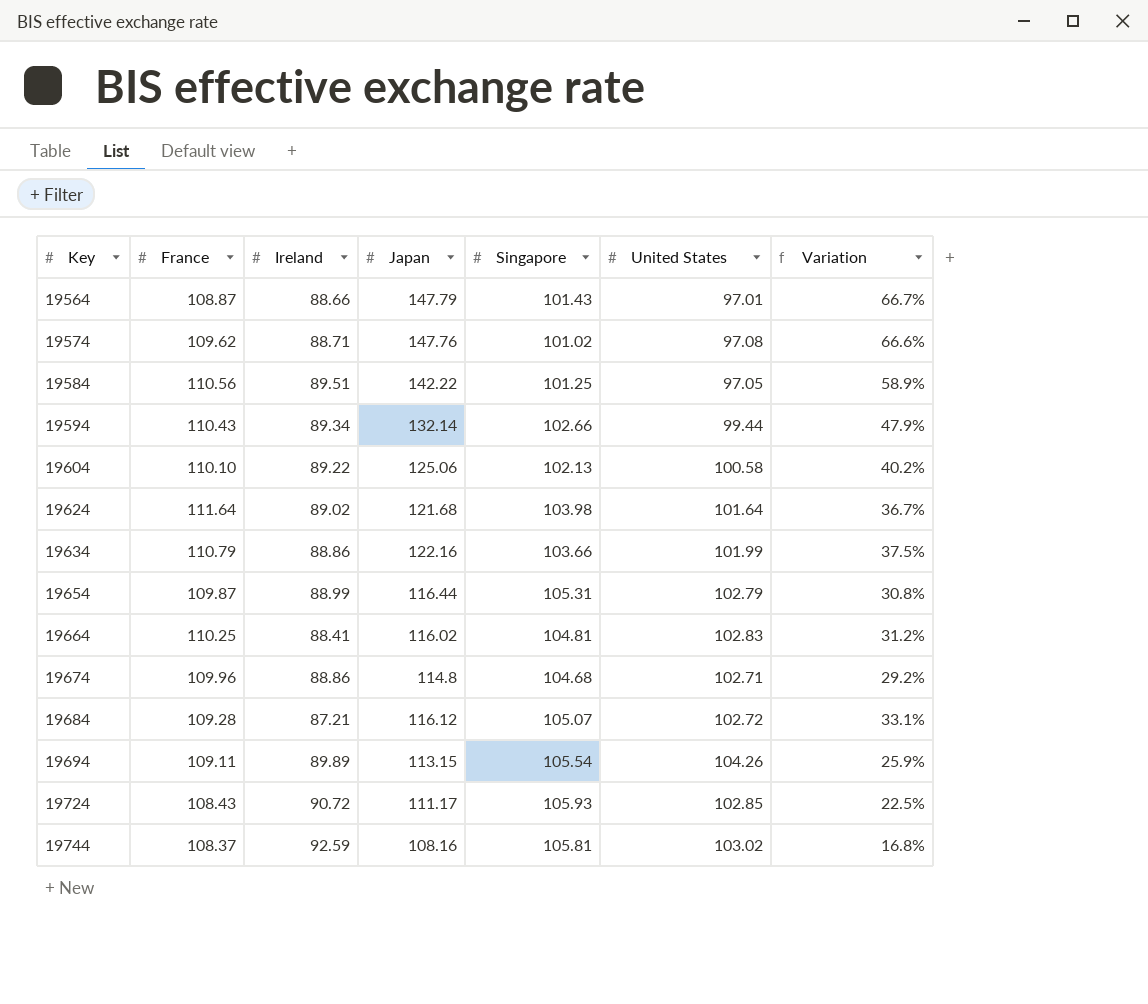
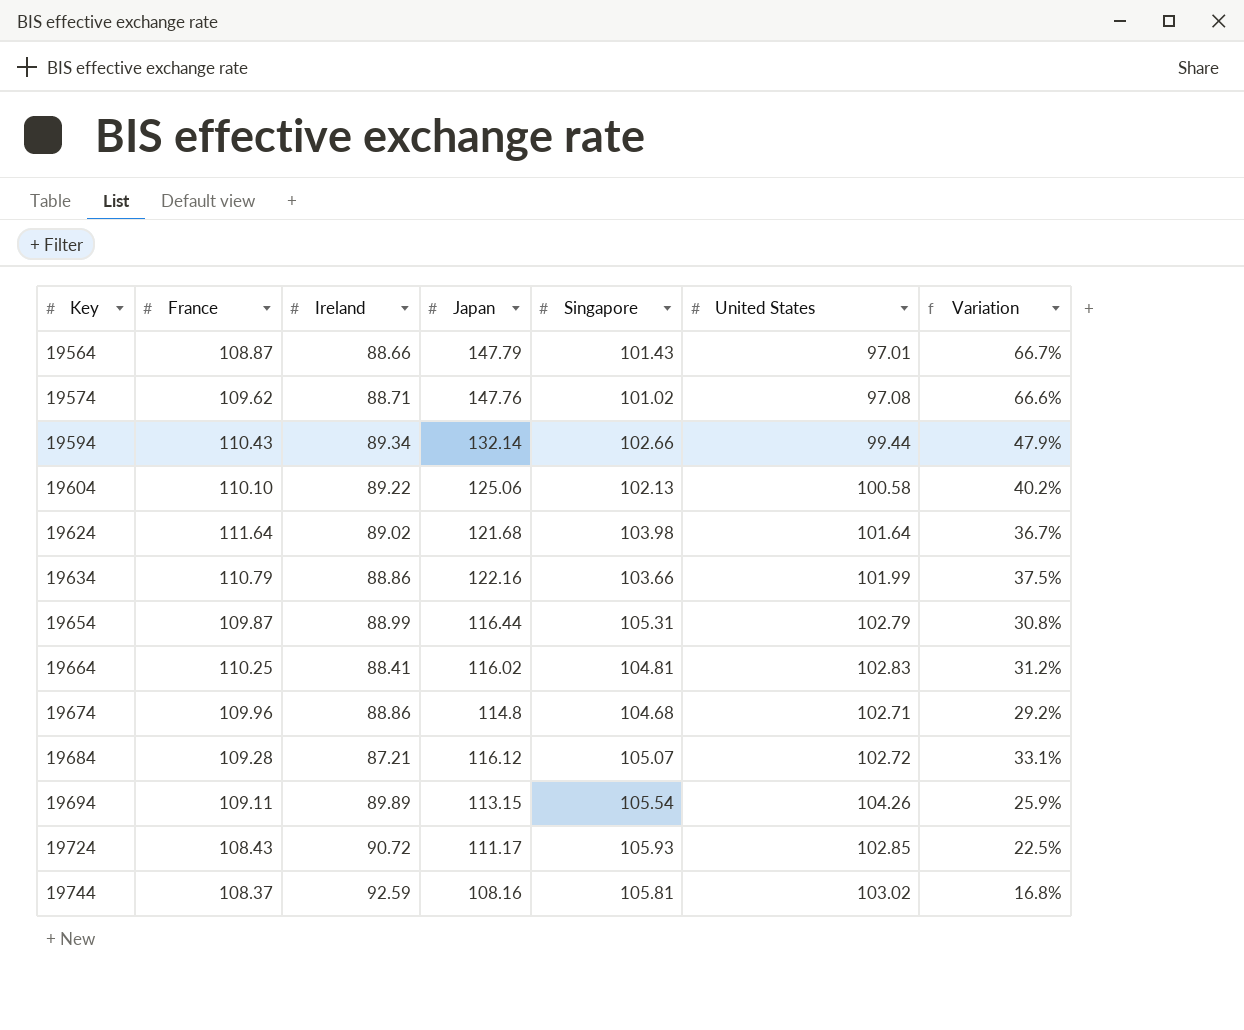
row 19584: 110.56 | 89.51 | 142.22 | 101.25 | 97.05 | 58.9% -> none

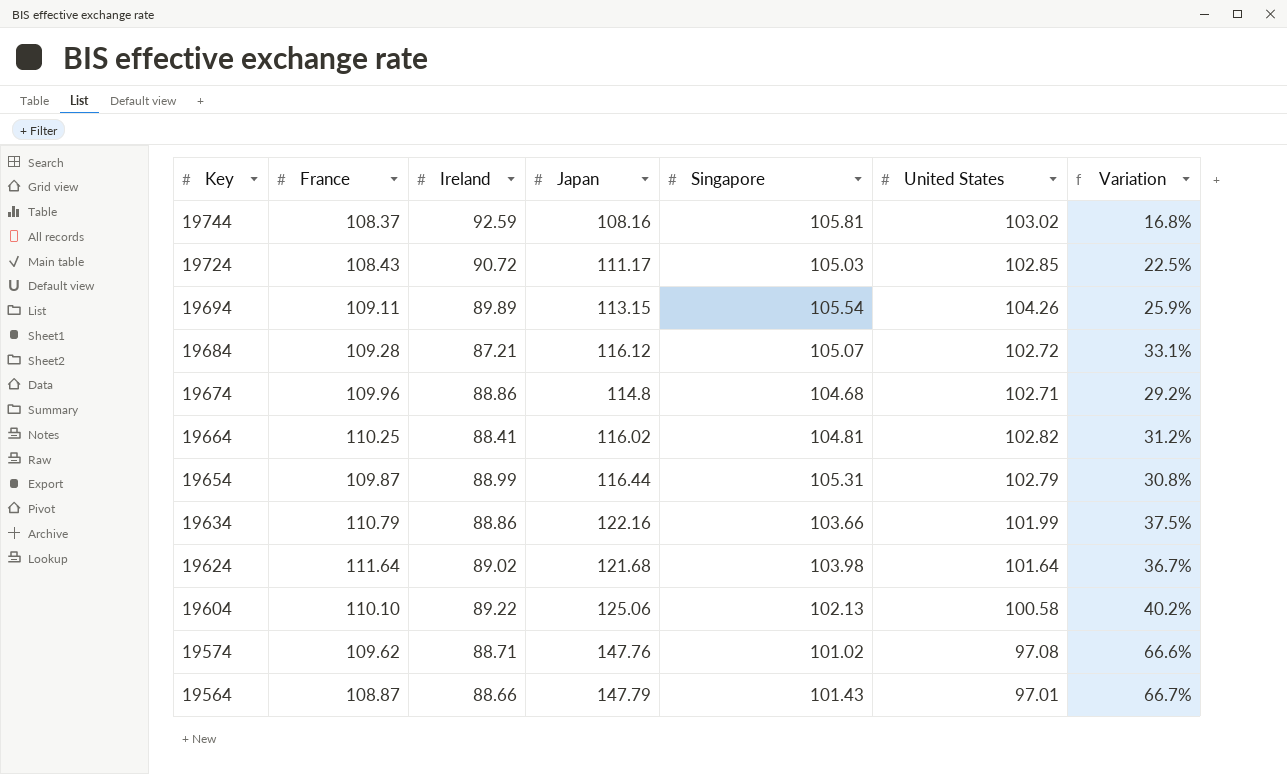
row order: Key ascending -> Key descending
row 19594: 110.43 | 89.34 | 132.14 | 102.66 | 99.44 | 47.9% -> none
19724 | Singapore: 105.93 -> 105.03
19664 | United States: 102.83 -> 102.82

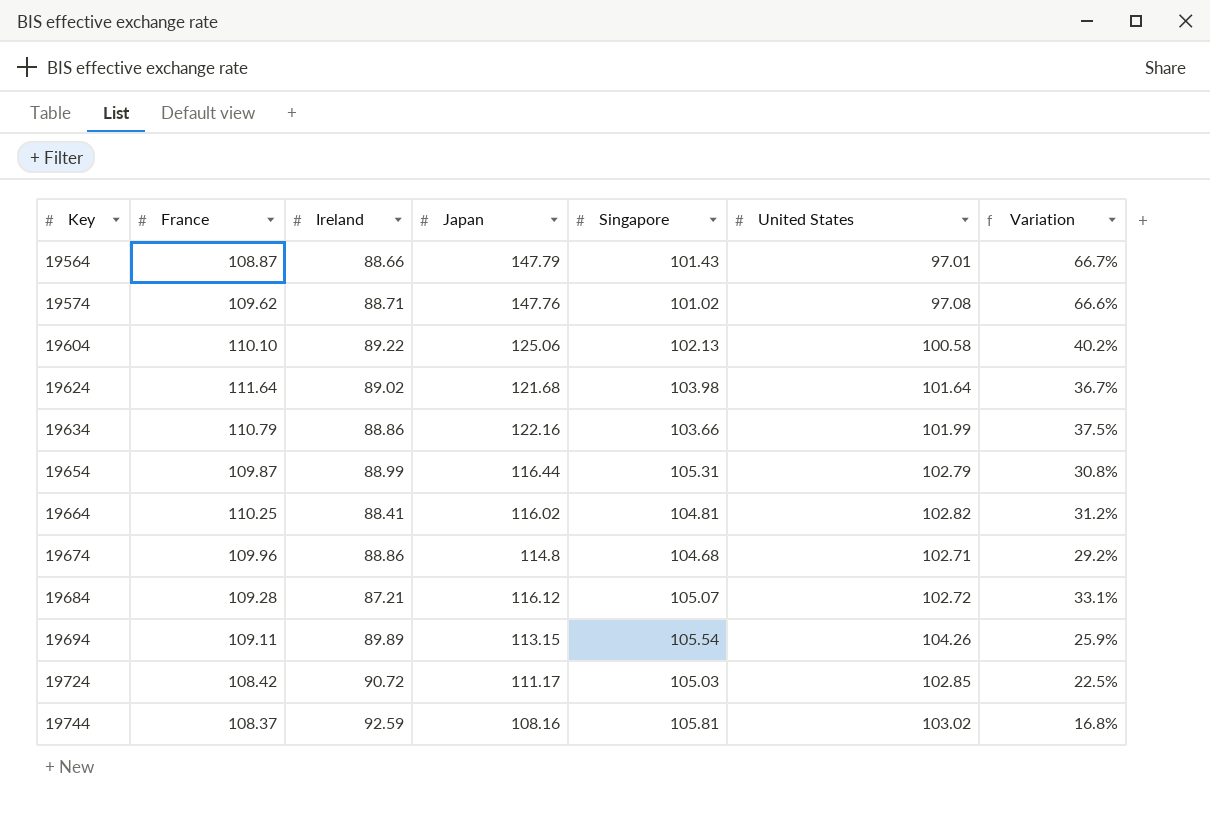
row order: Key descending -> Key ascending
19724 | France: 108.43 -> 108.42

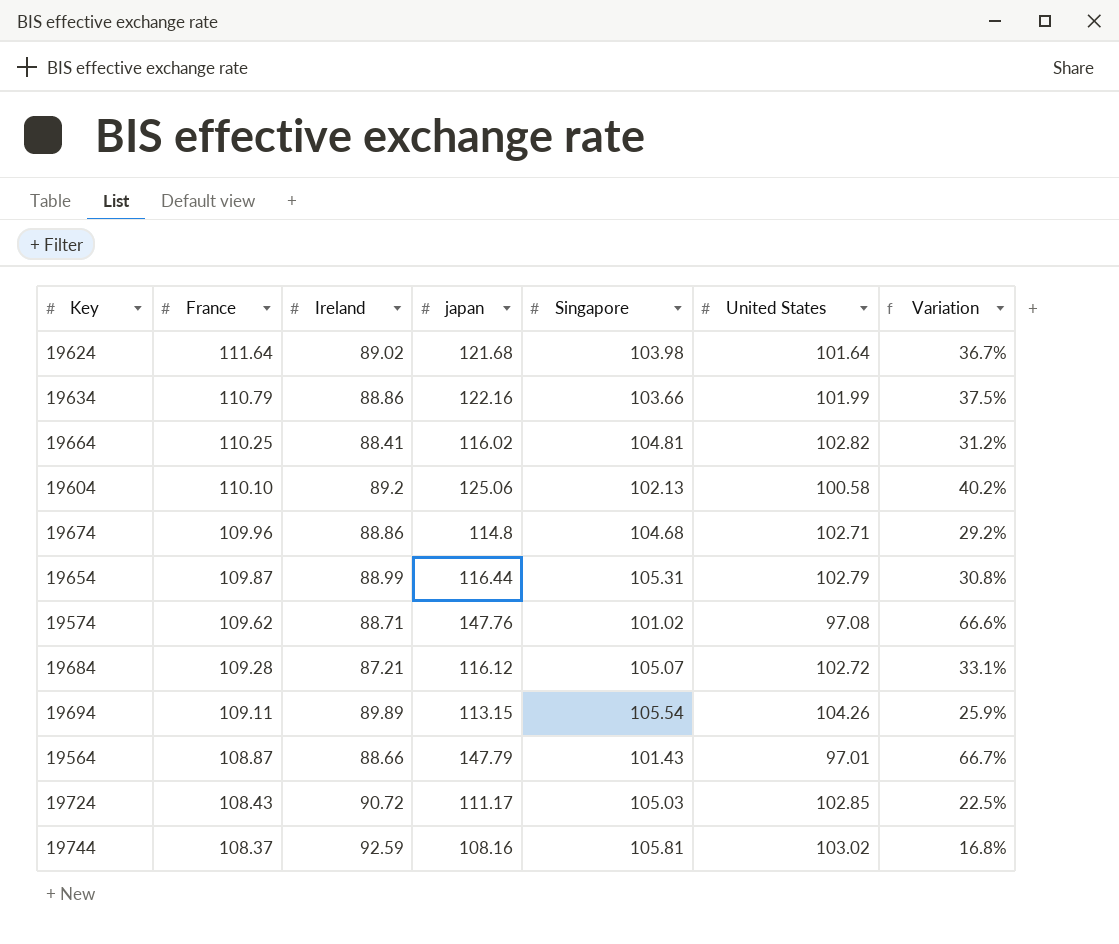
row order: Key ascending -> France descending
column name: Japan -> japan
19604 | Ireland: 89.22 -> 89.2
19724 | France: 108.42 -> 108.43

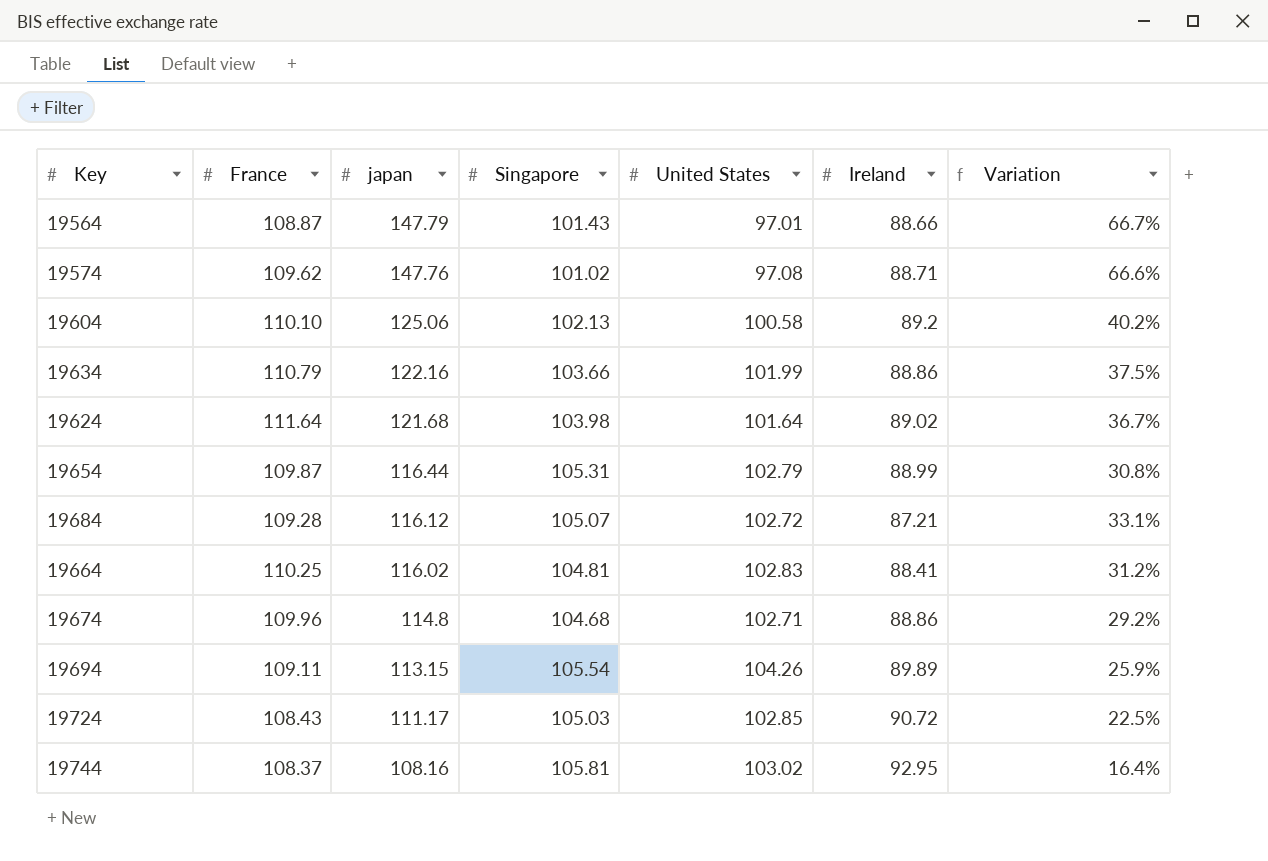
row order: France descending -> japan descending
column Ireland | position: 3 -> 6
19664 | United States: 102.82 -> 102.83
19744 | Ireland: 92.59 -> 92.95
19744 | Variation: 16.8% -> 16.4%

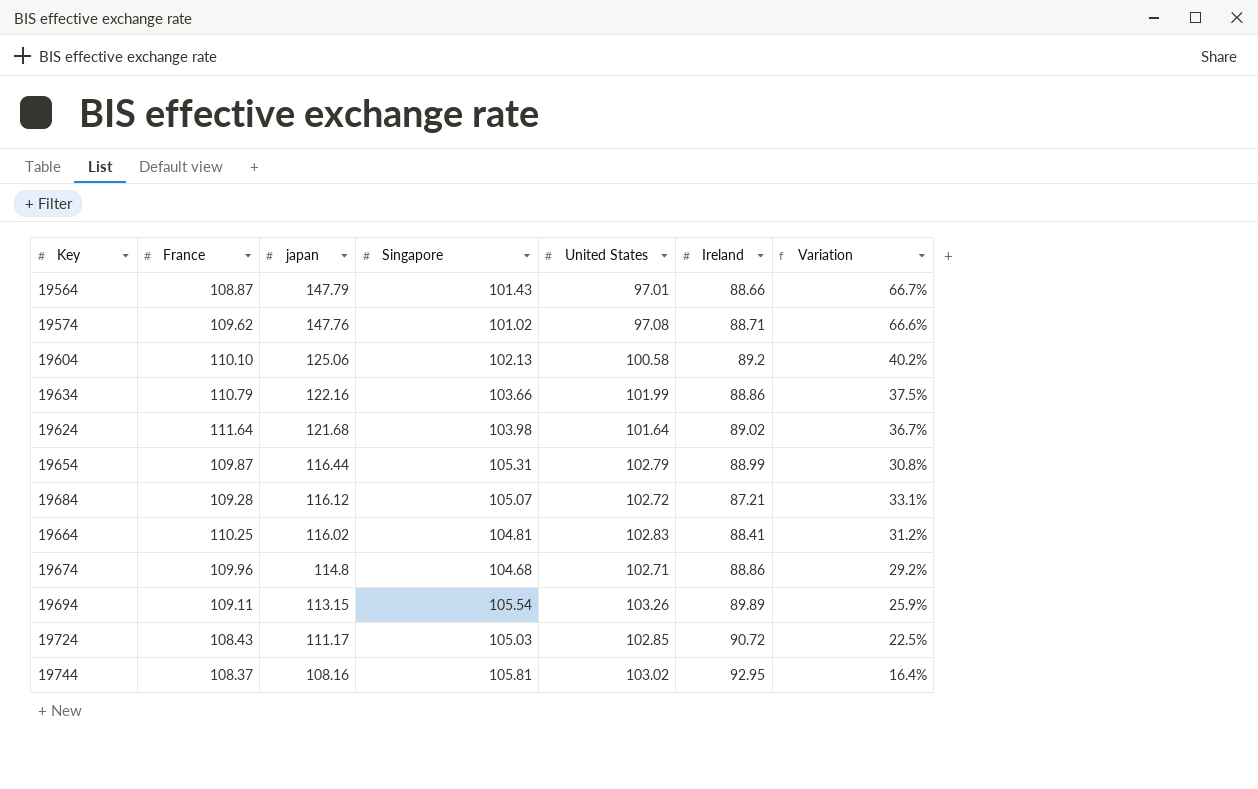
19694 | United States: 104.26 -> 103.26

